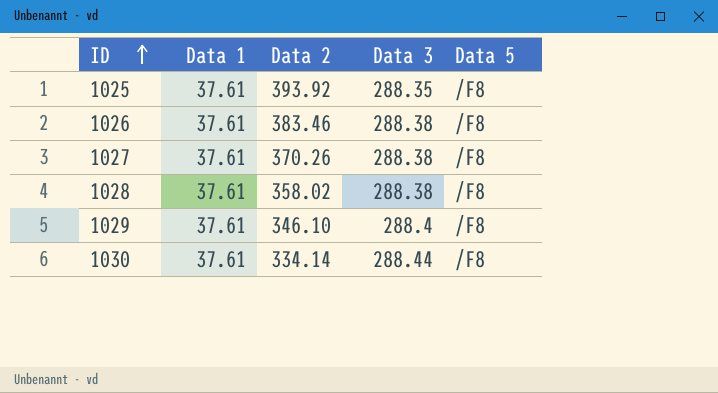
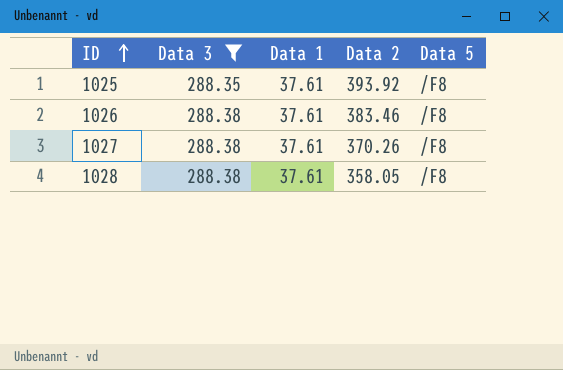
filter: none -> Data 3 <= 288.38
column Data 3 | position: 4 -> 2
1028 | Data 2: 358.02 -> 358.05

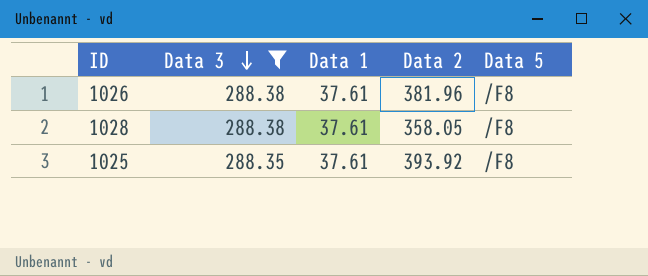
row order: ID ascending -> Data 3 descending
row 1027: 288.38 | 37.61 | 370.26 | /F8 -> none
1026 | Data 2: 383.46 -> 381.96

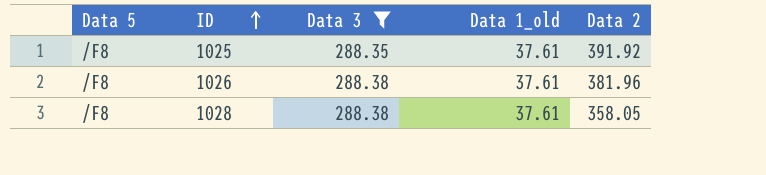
row order: Data 3 descending -> ID ascending
column Data 5 | position: 5 -> 1
column name: Data 1 -> Data 1_old
1025 | Data 2: 393.92 -> 391.92

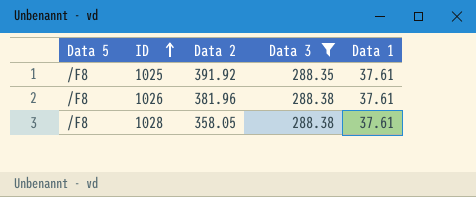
column Data 2 | position: 5 -> 3
column name: Data 1_old -> Data 1

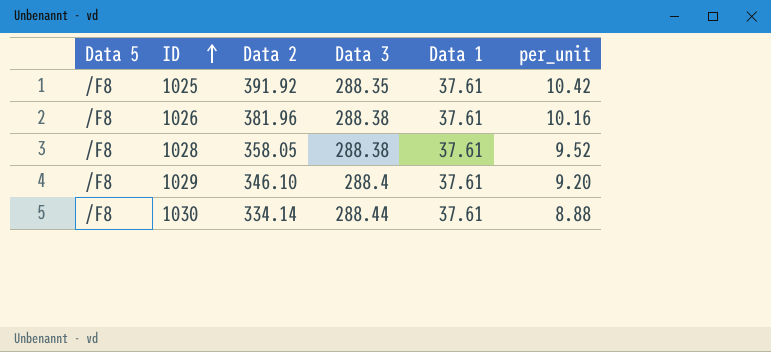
filter: Data 3 <= 288.38 -> none
column per_unit | formula: none -> [Data 2] / [Data 1]

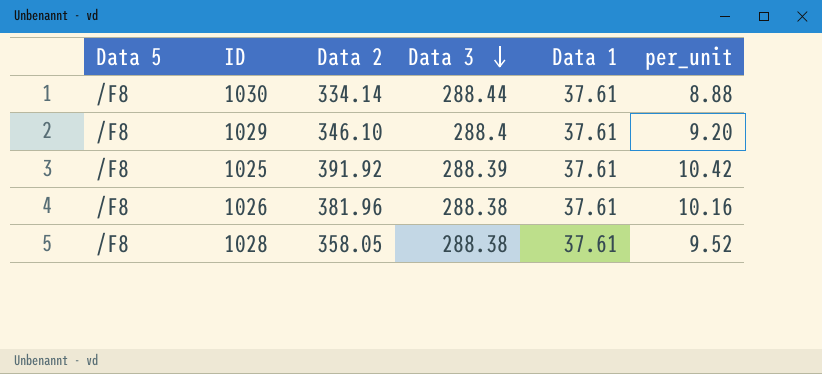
row order: ID ascending -> Data 3 descending
1025 | Data 3: 288.35 -> 288.39

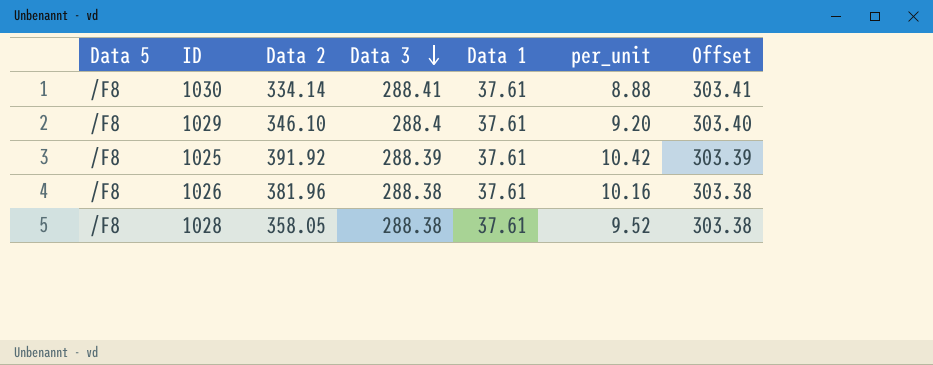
column Offset | formula: none -> [Data 3] + 15
1030 | Data 3: 288.44 -> 288.41

